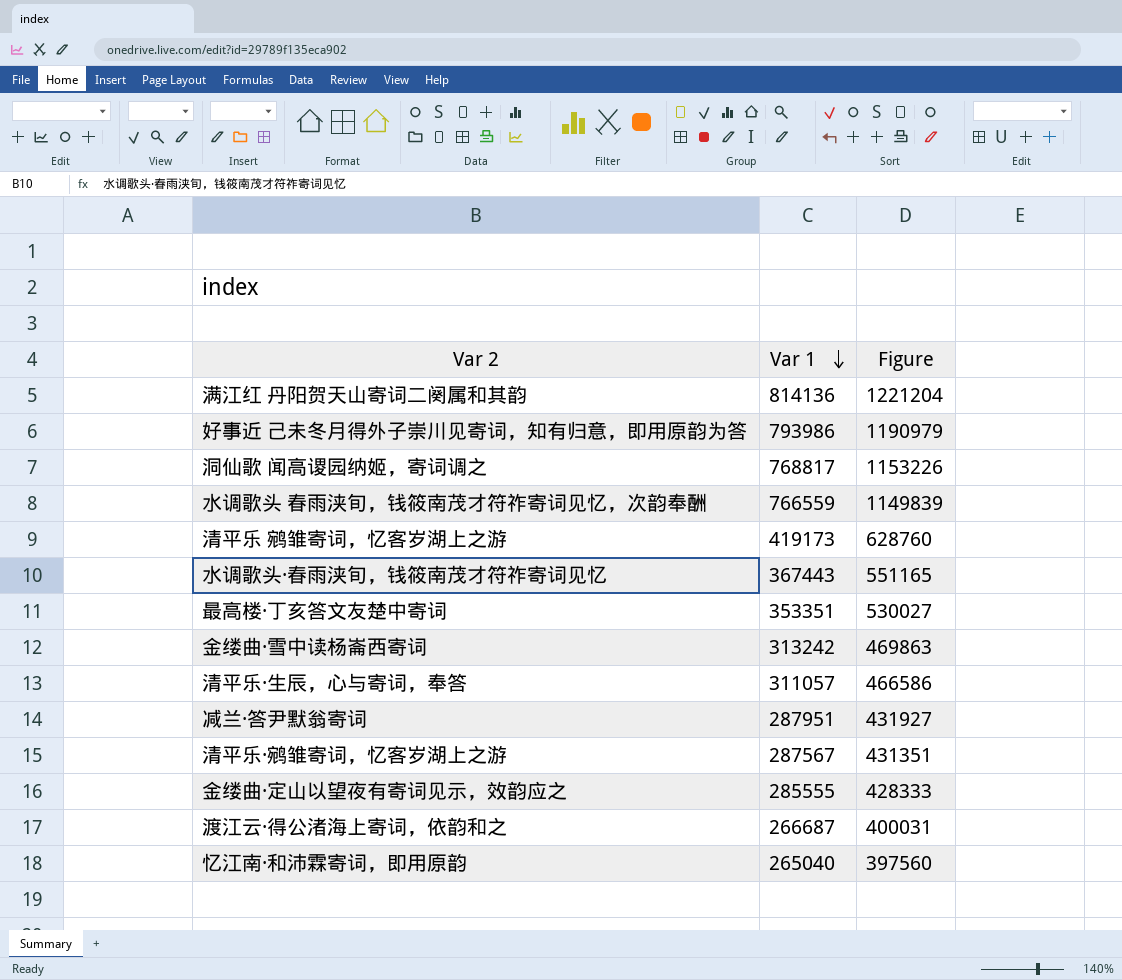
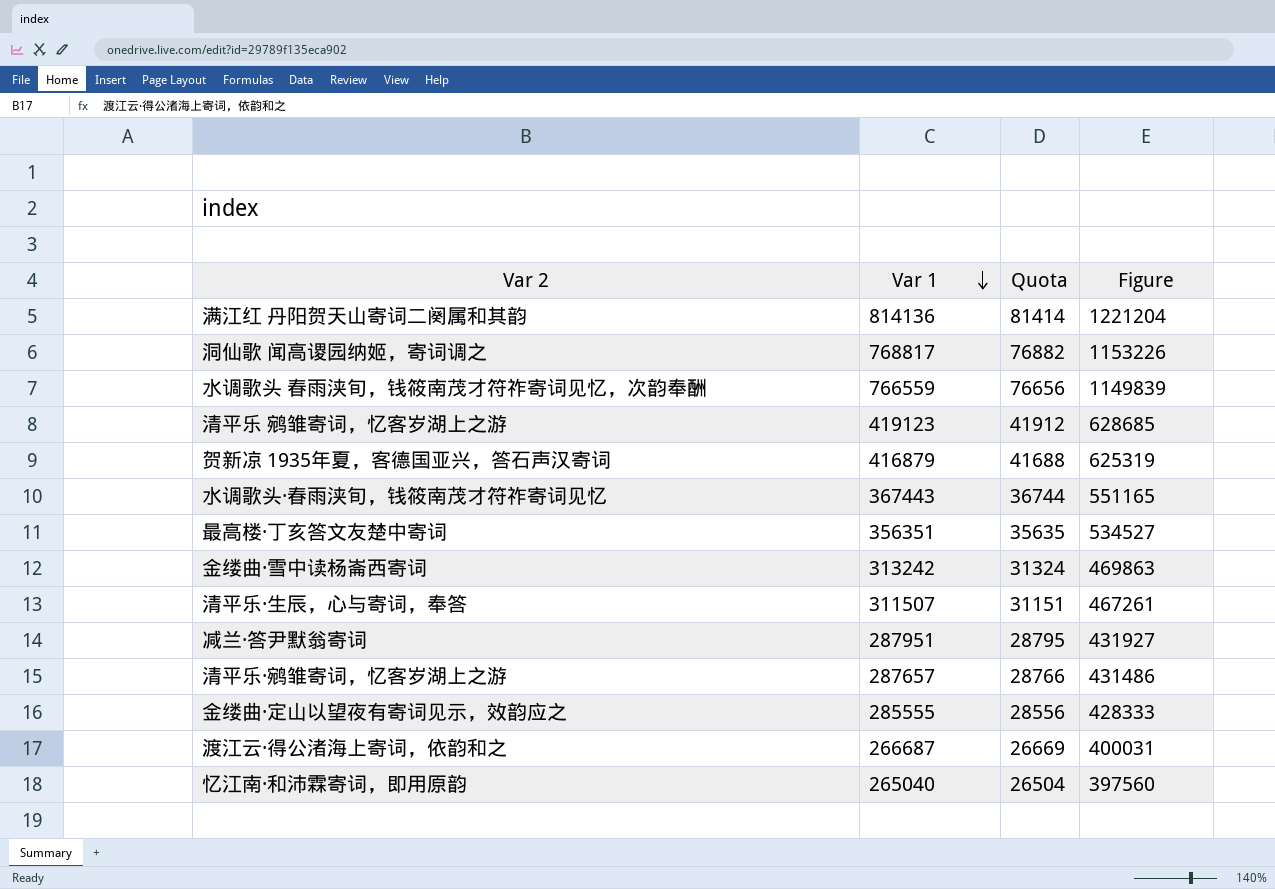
column Quota | formula: none -> [Var 1] * 0.1
row 好事近 己未冬月得外子崇川见寄词，知有归意，即用原韵为答: 793986 | 1190979 -> none
清平乐 鹓雏寄词，忆客岁湖上之游 | Var 1: 419173 -> 419123
清平乐 鹓雏寄词，忆客岁湖上之游 | Figure: 628760 -> 628685
row 贺新凉 1935年夏，客德国亚兴，答石声汉寄词: none -> 416879 | 41688 | 625319
最高楼·丁亥答文友楚中寄词 | Var 1: 353351 -> 356351
最高楼·丁亥答文友楚中寄词 | Figure: 530027 -> 534527
清平乐·生辰，心与寄词，奉答 | Var 1: 311057 -> 311507
清平乐·生辰，心与寄词，奉答 | Figure: 466586 -> 467261
清平乐·鹓雏寄词，忆客岁湖上之游 | Var 1: 287567 -> 287657
清平乐·鹓雏寄词，忆客岁湖上之游 | Figure: 431351 -> 431486

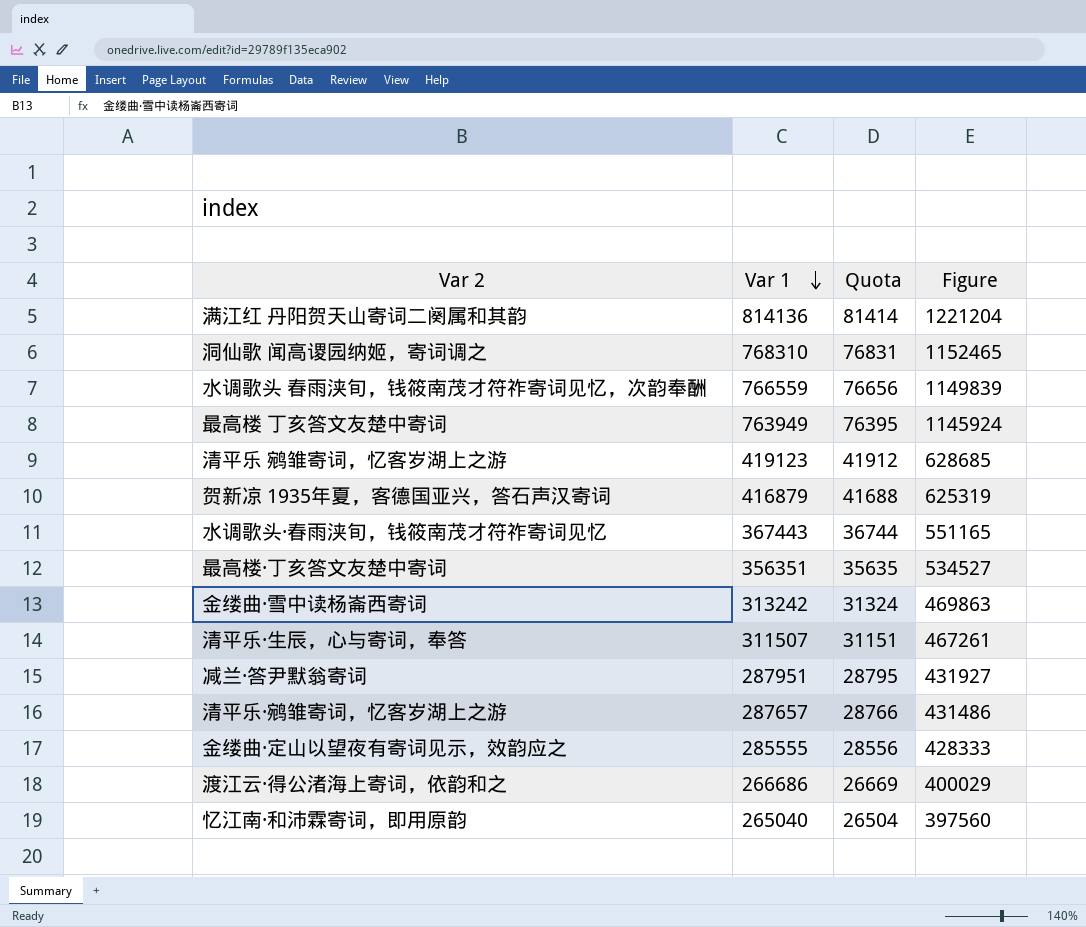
洞仙歌 闻高谡园纳姬，寄词调之 | Var 1: 768817 -> 768310
洞仙歌 闻高谡园纳姬，寄词调之 | Quota: 76882 -> 76831
洞仙歌 闻高谡园纳姬，寄词调之 | Figure: 1153226 -> 1152465
row 最高楼 丁亥答文友楚中寄词: none -> 763949 | 76395 | 1145924
渡江云·得公渚海上寄词，依韵和之 | Var 1: 266687 -> 266686
渡江云·得公渚海上寄词，依韵和之 | Figure: 400031 -> 400029

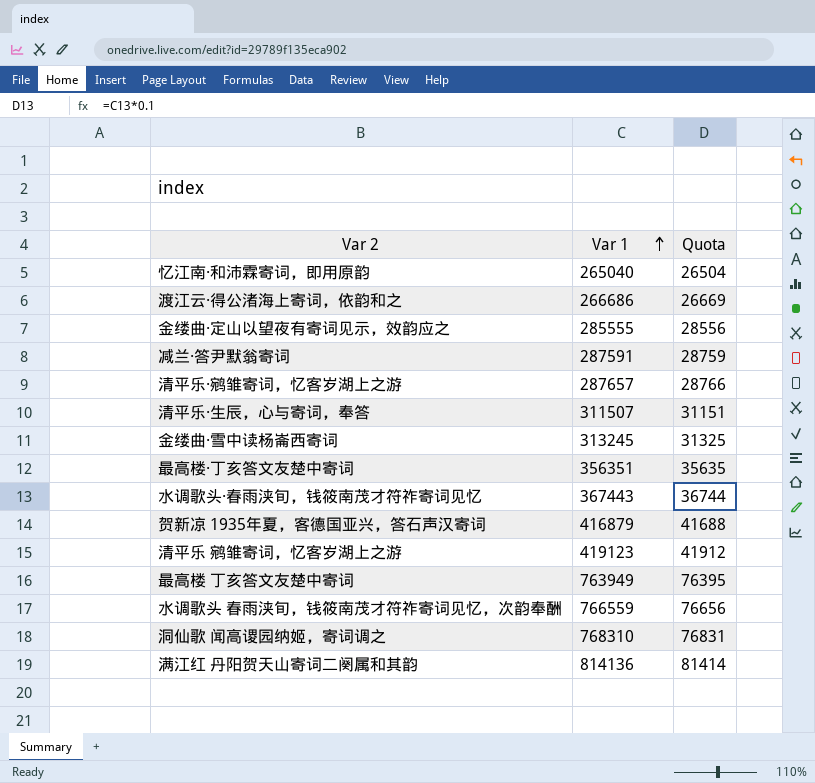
row order: Var 1 descending -> Var 1 ascending
column Figure | formula: [Var 1] * 1.5 -> none
减兰·答尹默翁寄词 | Var 1: 287951 -> 287591
减兰·答尹默翁寄词 | Quota: 28795 -> 28759
金缕曲·雪中读杨崙西寄词 | Var 1: 313242 -> 313245
金缕曲·雪中读杨崙西寄词 | Quota: 31324 -> 31325

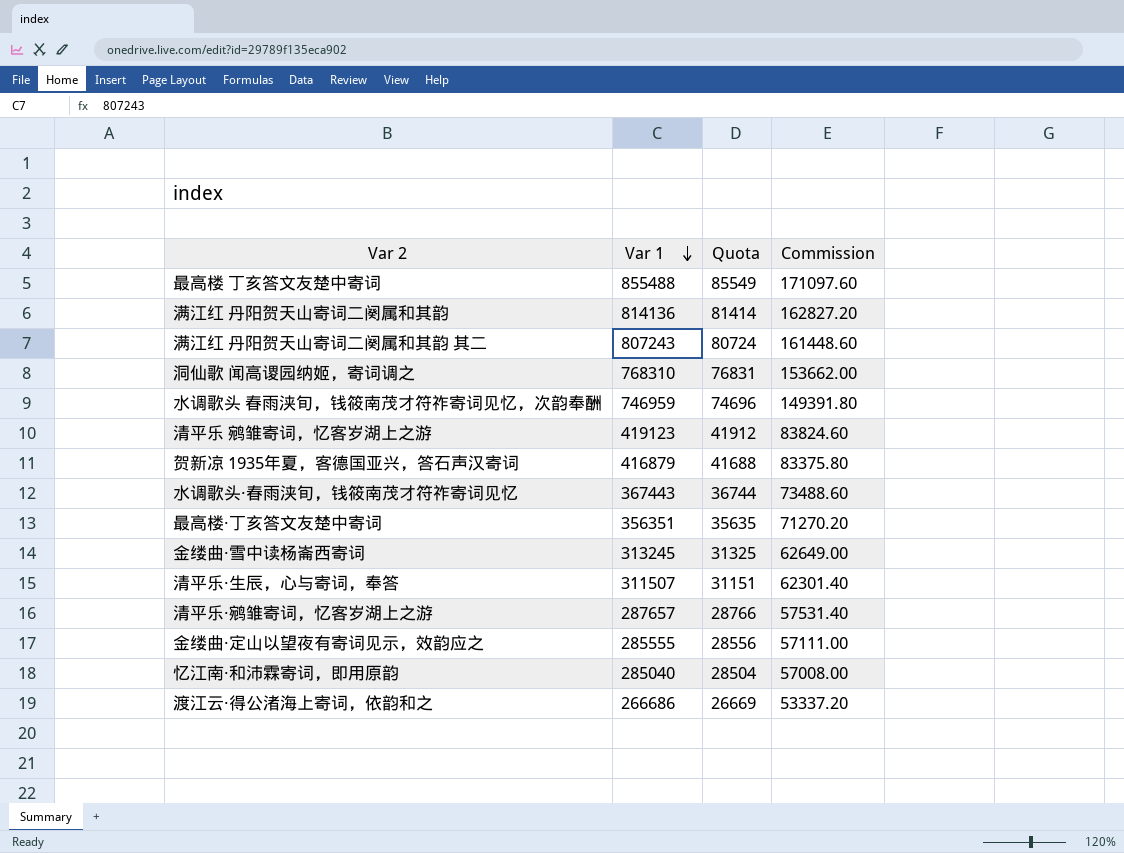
row order: Var 1 ascending -> Var 1 descending
column Commission | formula: none -> [Var 1] * 0.2
row 减兰·答尹默翁寄词: 287591 | 28759 -> none
最高楼 丁亥答文友楚中寄词 | Var 1: 763949 -> 855488
最高楼 丁亥答文友楚中寄词 | Quota: 76395 -> 85549
row 满江红 丹阳贺天山寄词二阕属和其韵 其二: none -> 807243 | 80724 | 161448.60
水调歌头 春雨浃旬，钱筱南茂才符祚寄词见忆，次韵奉酬 | Var 1: 766559 -> 746959
水调歌头 春雨浃旬，钱筱南茂才符祚寄词见忆，次韵奉酬 | Quota: 76656 -> 74696
忆江南·和沛霖寄词，即用原韵 | Var 1: 265040 -> 285040
忆江南·和沛霖寄词，即用原韵 | Quota: 26504 -> 28504

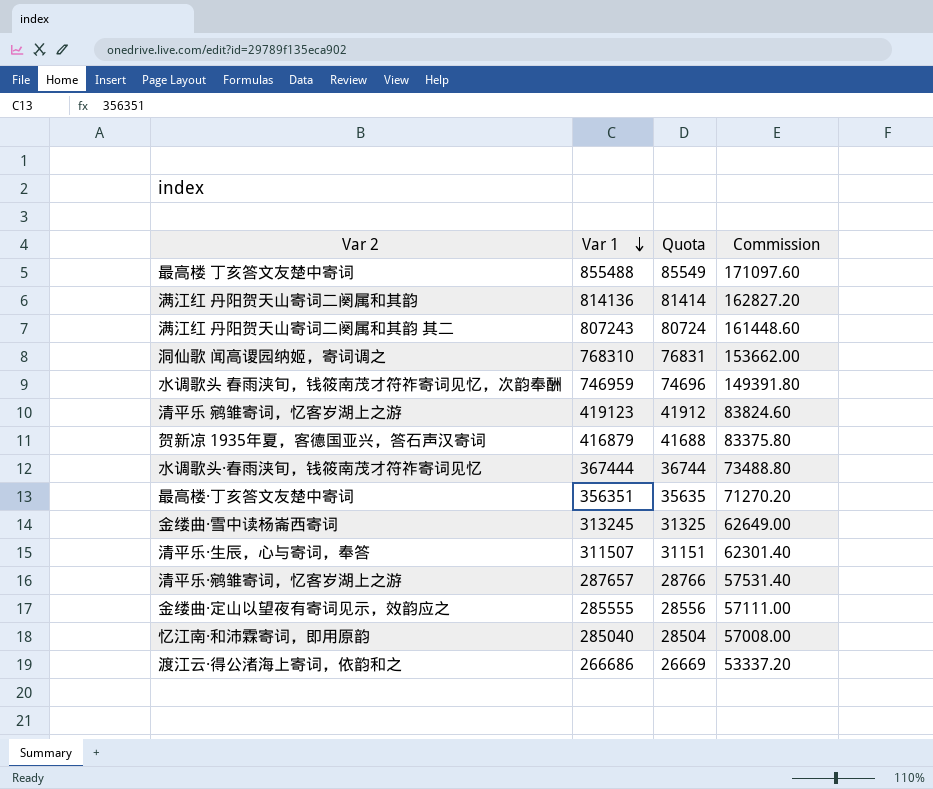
水调歌头·春雨浃旬，钱筱南茂才符祚寄词见忆 | Var 1: 367443 -> 367444
水调歌头·春雨浃旬，钱筱南茂才符祚寄词见忆 | Commission: 73488.60 -> 73488.80

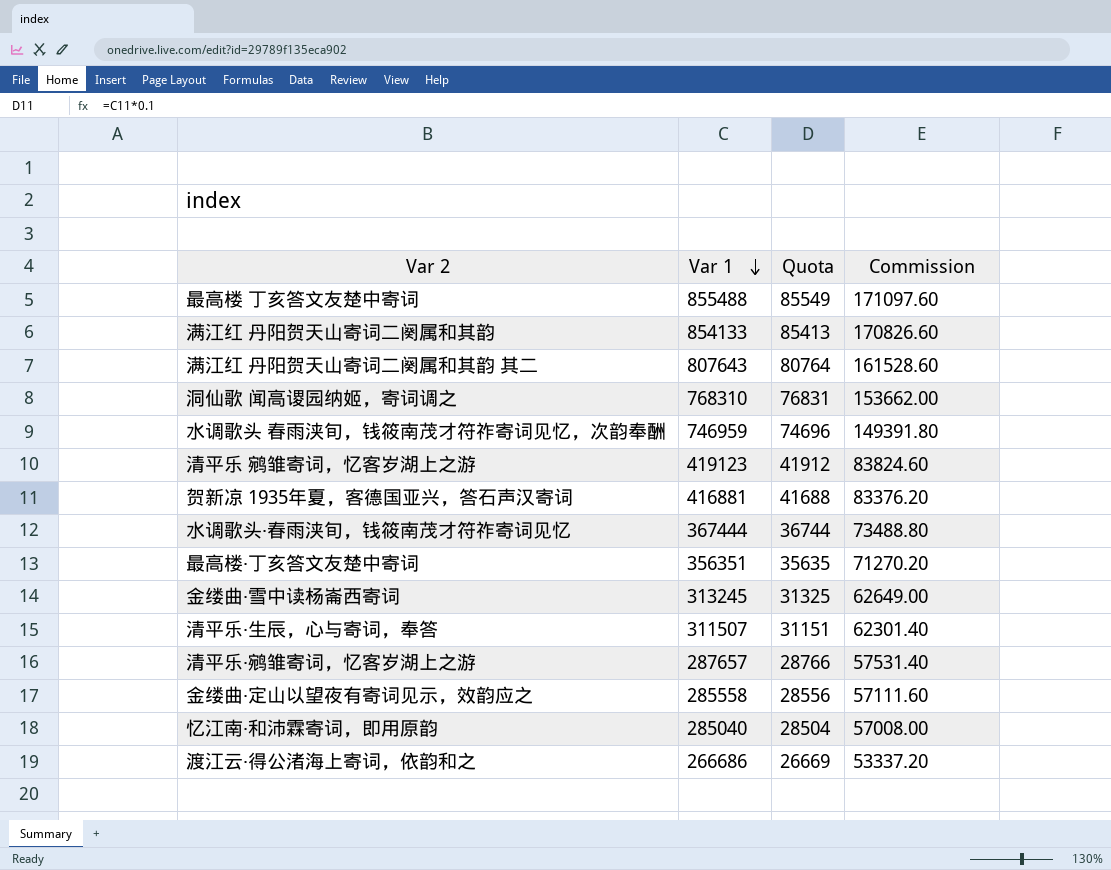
满江红 丹阳贺天山寄词二阕属和其韵 | Var 1: 814136 -> 854133
满江红 丹阳贺天山寄词二阕属和其韵 | Quota: 81414 -> 85413
满江红 丹阳贺天山寄词二阕属和其韵 | Commission: 162827.20 -> 170826.60
满江红 丹阳贺天山寄词二阕属和其韵 其二 | Var 1: 807243 -> 807643
满江红 丹阳贺天山寄词二阕属和其韵 其二 | Quota: 80724 -> 80764
满江红 丹阳贺天山寄词二阕属和其韵 其二 | Commission: 161448.60 -> 161528.60
贺新凉 1935年夏，客德国亚兴，答石声汉寄词 | Var 1: 416879 -> 416881
贺新凉 1935年夏，客德国亚兴，答石声汉寄词 | Commission: 83375.80 -> 83376.20
金缕曲·定山以望夜有寄词见示，效韵应之 | Var 1: 285555 -> 285558
金缕曲·定山以望夜有寄词见示，效韵应之 | Commission: 57111.00 -> 57111.60

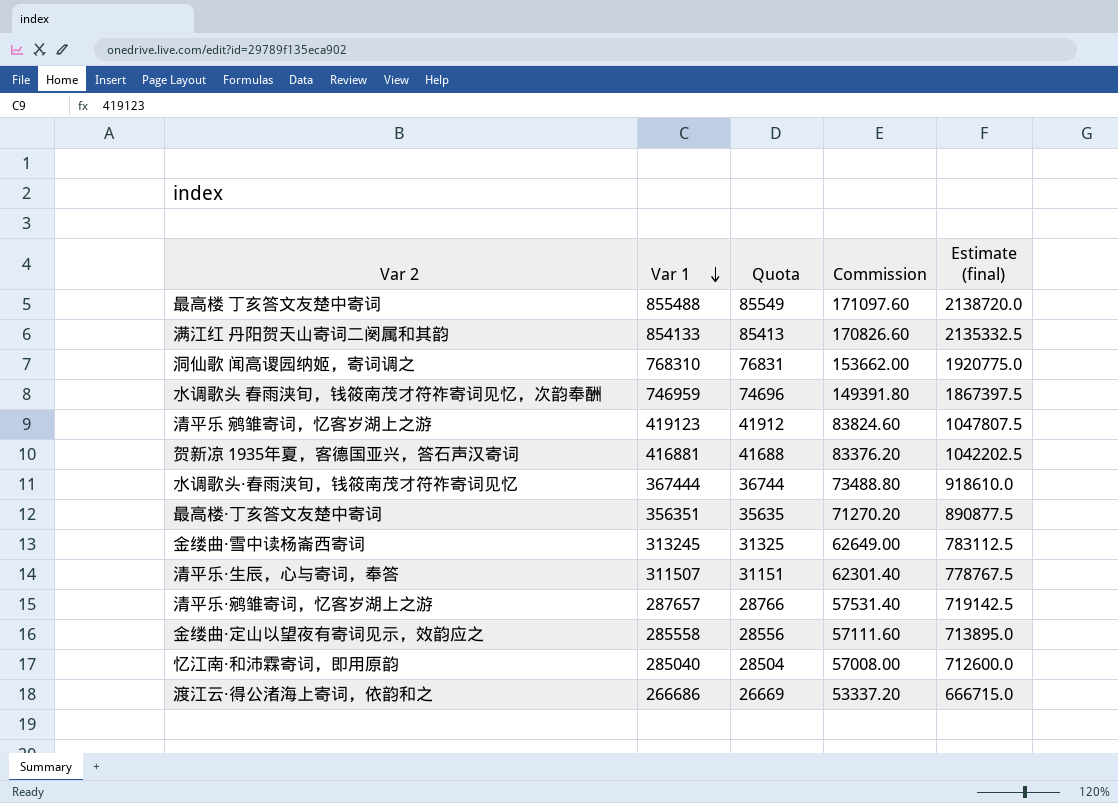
column Estimate (final) | formula: none -> [Var 1] * 2.5
row 满江红 丹阳贺天山寄词二阕属和其韵 其二: 807643 | 80764 | 161528.60 -> none

